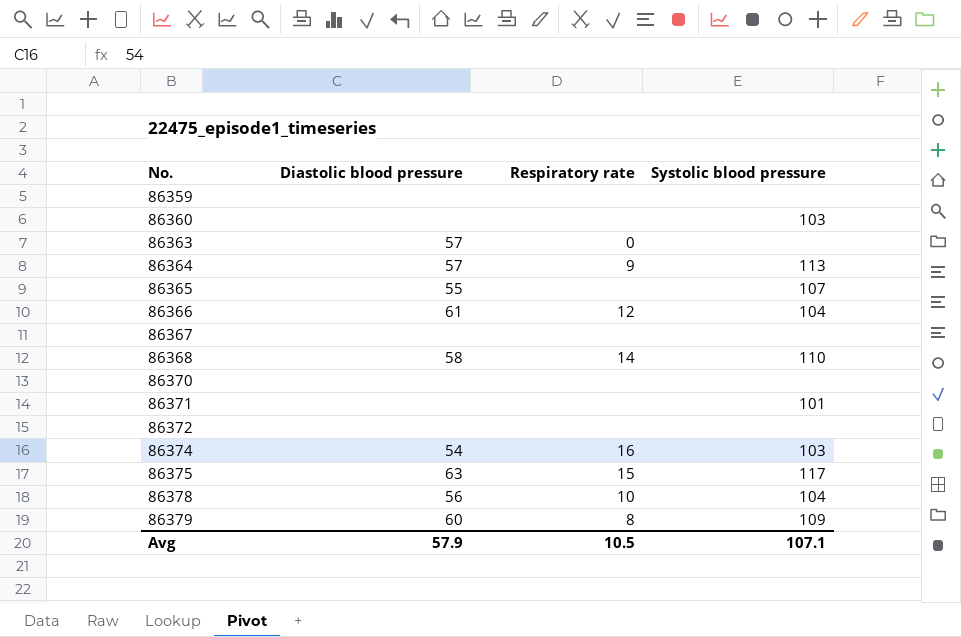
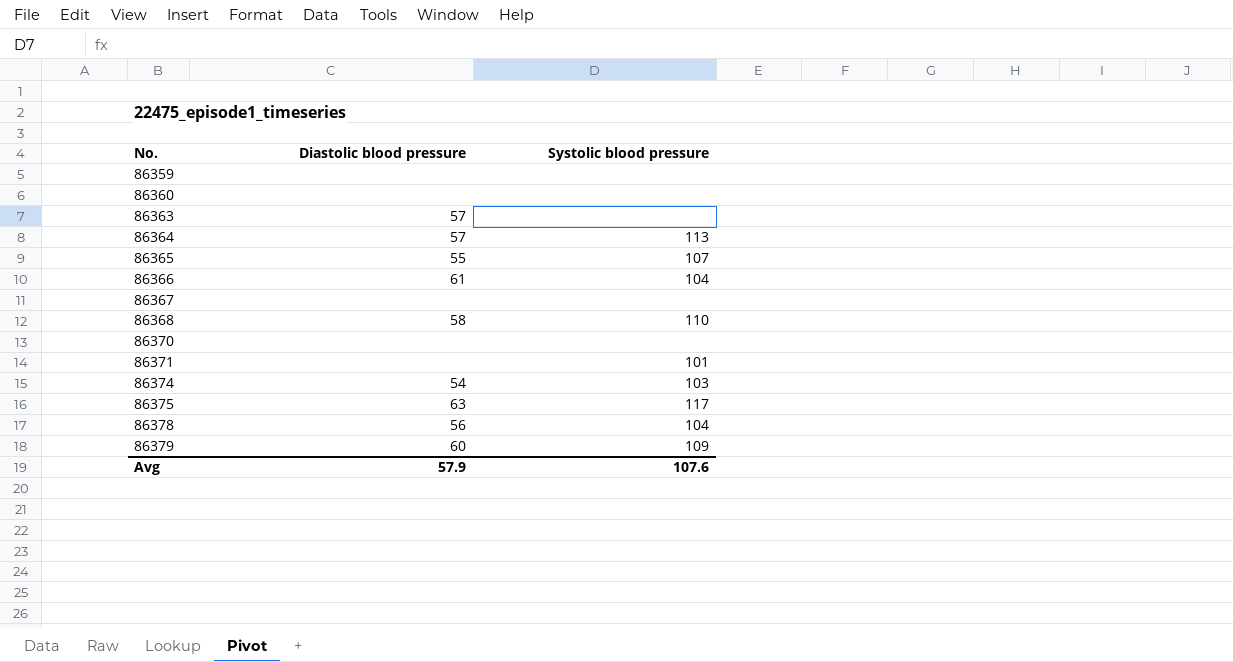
column Respiratory rate | position: 3 -> none
row 86372: none | none | none -> none
86360 | Systolic blood pressure: 103 -> none
Avg | Systolic blood pressure: 107.1 -> 107.6

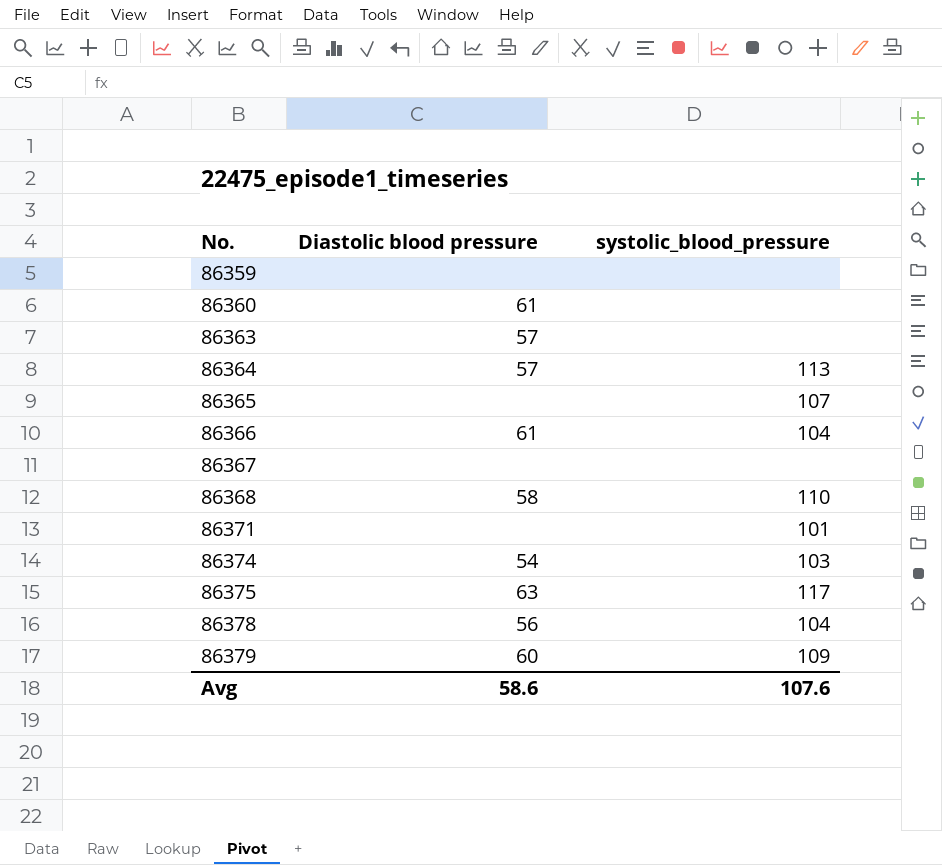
column name: Systolic blood pressure -> systolic_blood_pressure
row 86370: none | none -> none
86360 | Diastolic blood pressure: none -> 61
86365 | Diastolic blood pressure: 55 -> none
Avg | Diastolic blood pressure: 57.9 -> 58.6

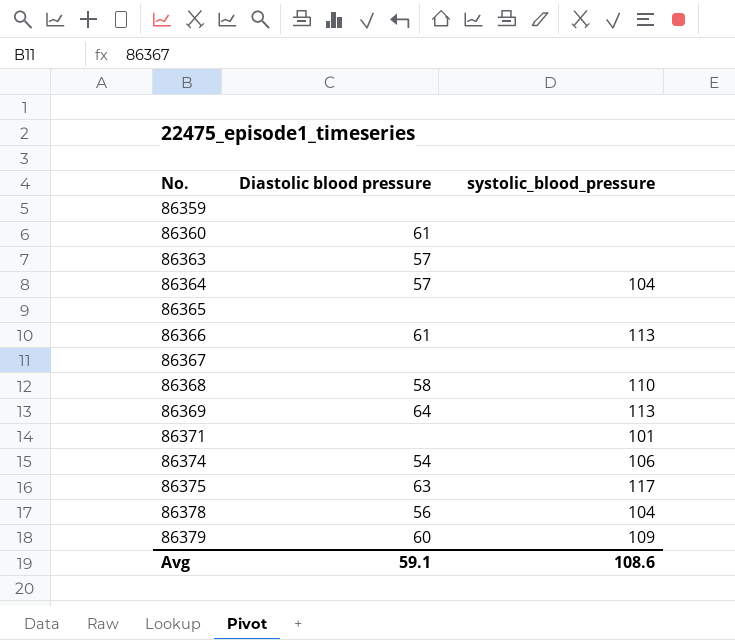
86364 | systolic_blood_pressure: 113 -> 104
86365 | systolic_blood_pressure: 107 -> none
86366 | systolic_blood_pressure: 104 -> 113
row 86369: none -> 64 | 113
86374 | systolic_blood_pressure: 103 -> 106
Avg | Diastolic blood pressure: 58.6 -> 59.1
Avg | systolic_blood_pressure: 107.6 -> 108.6

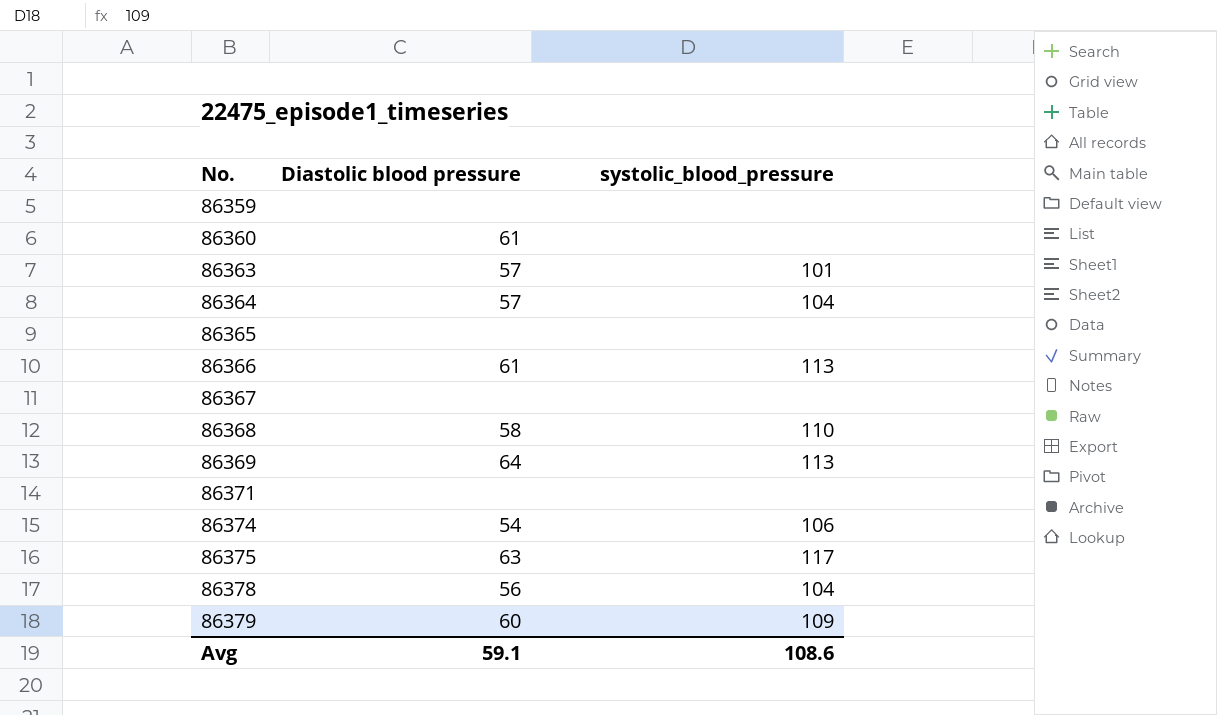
86363 | systolic_blood_pressure: none -> 101
86371 | systolic_blood_pressure: 101 -> none

